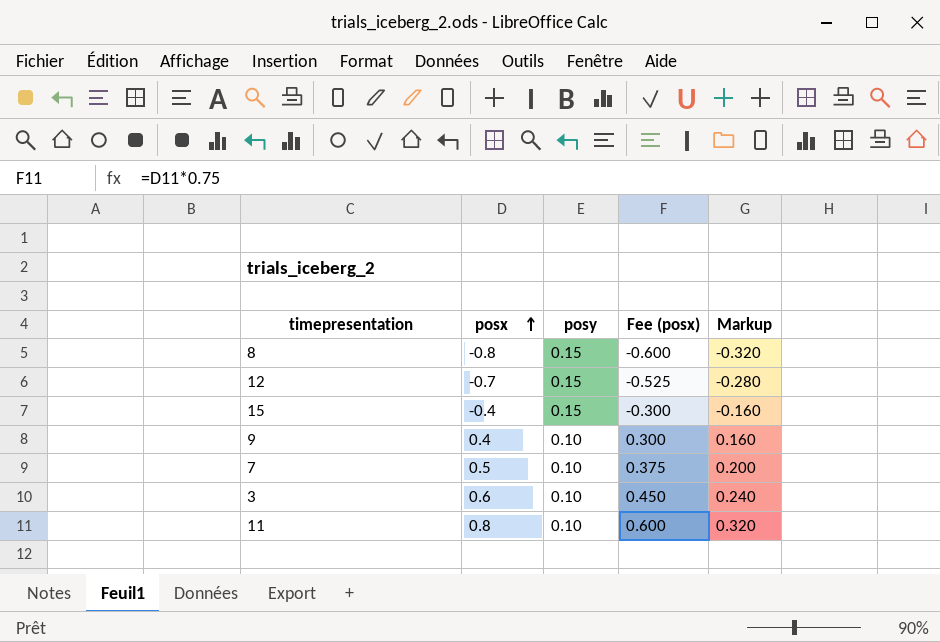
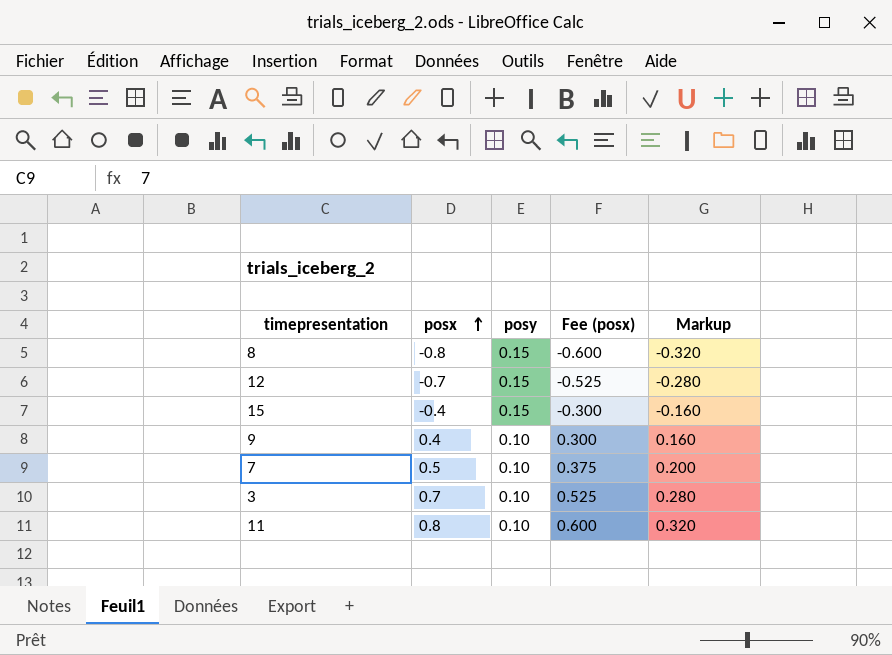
3 | posx: 0.6 -> 0.7
3 | Fee (posx): 0.450 -> 0.525
3 | Markup: 0.240 -> 0.280

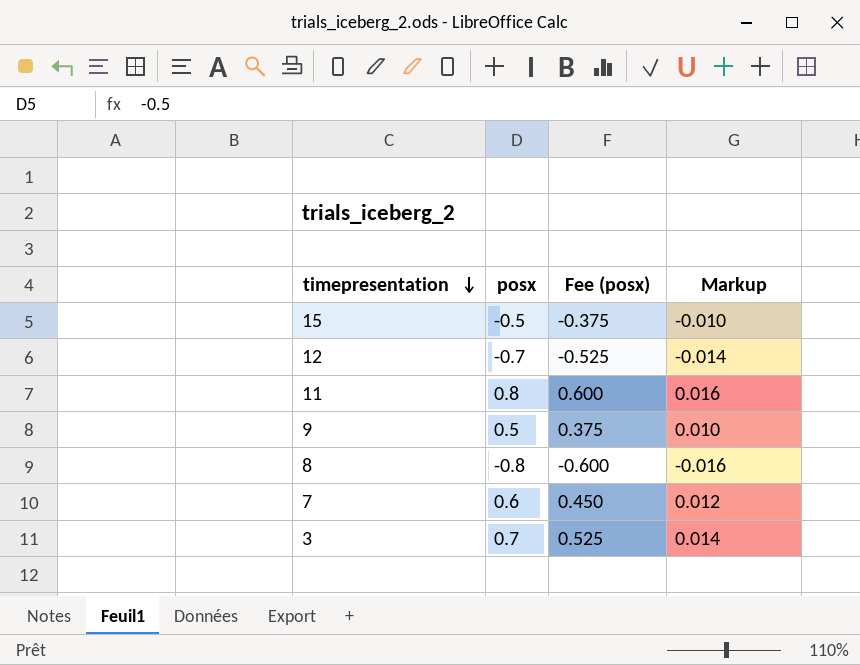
row order: posx ascending -> timepresentation descending
column posy | position: 3 -> none
column Markup | formula: [posx] * 0.4 -> [posx] * 0.02
15 | posx: -0.4 -> -0.5
15 | Fee (posx): -0.300 -> -0.375
9 | posx: 0.4 -> 0.5
9 | Fee (posx): 0.300 -> 0.375
7 | posx: 0.5 -> 0.6
7 | Fee (posx): 0.375 -> 0.450

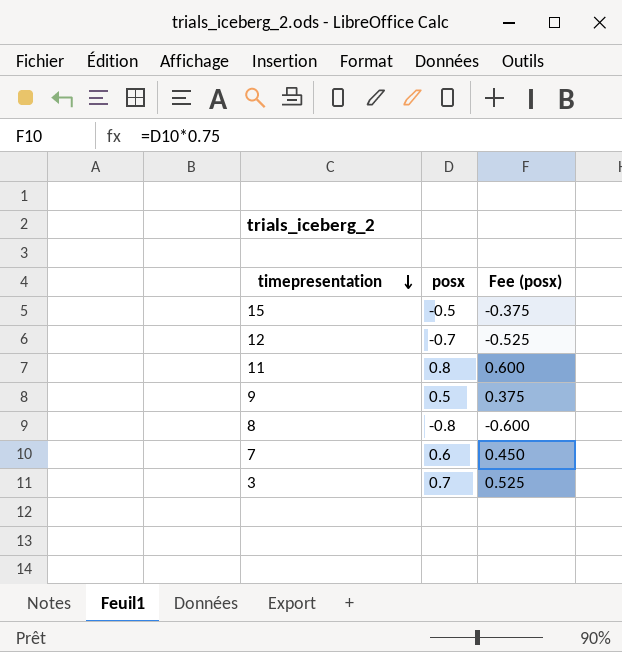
column Markup | formula: [posx] * 0.02 -> none

